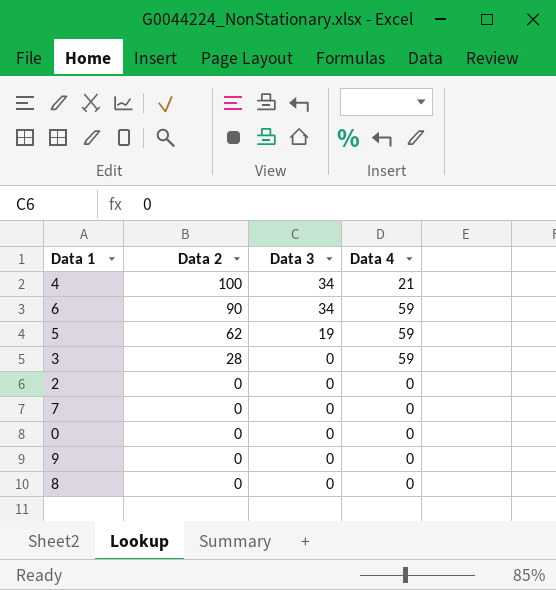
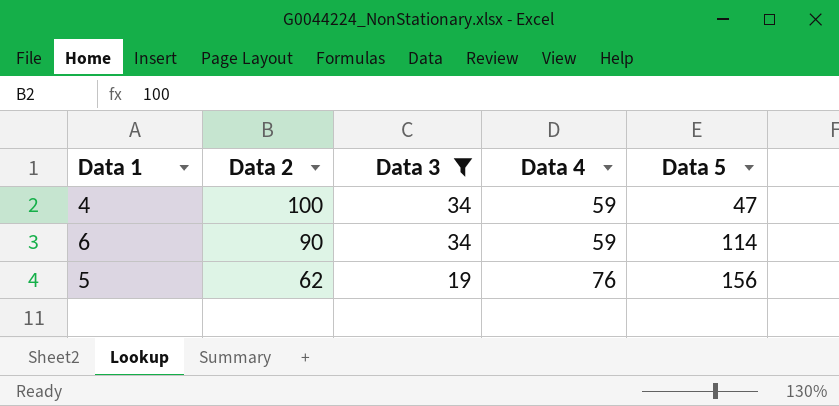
filter: none -> Data 3 != 0
column Data 5 | position: none -> 5
4 | Data 4: 21 -> 59
5 | Data 4: 59 -> 76

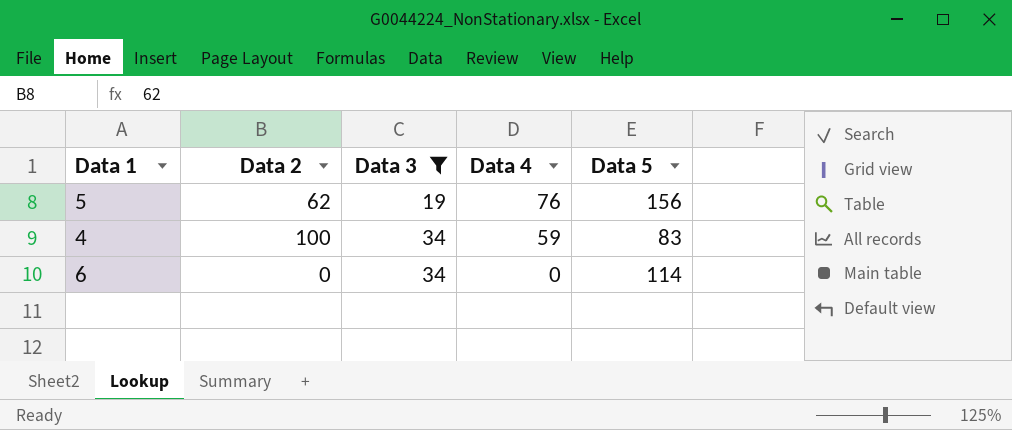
row order: Data 2 descending -> Data 3 ascending
4 | Data 5: 47 -> 83
6 | Data 2: 90 -> 0
6 | Data 4: 59 -> 0

